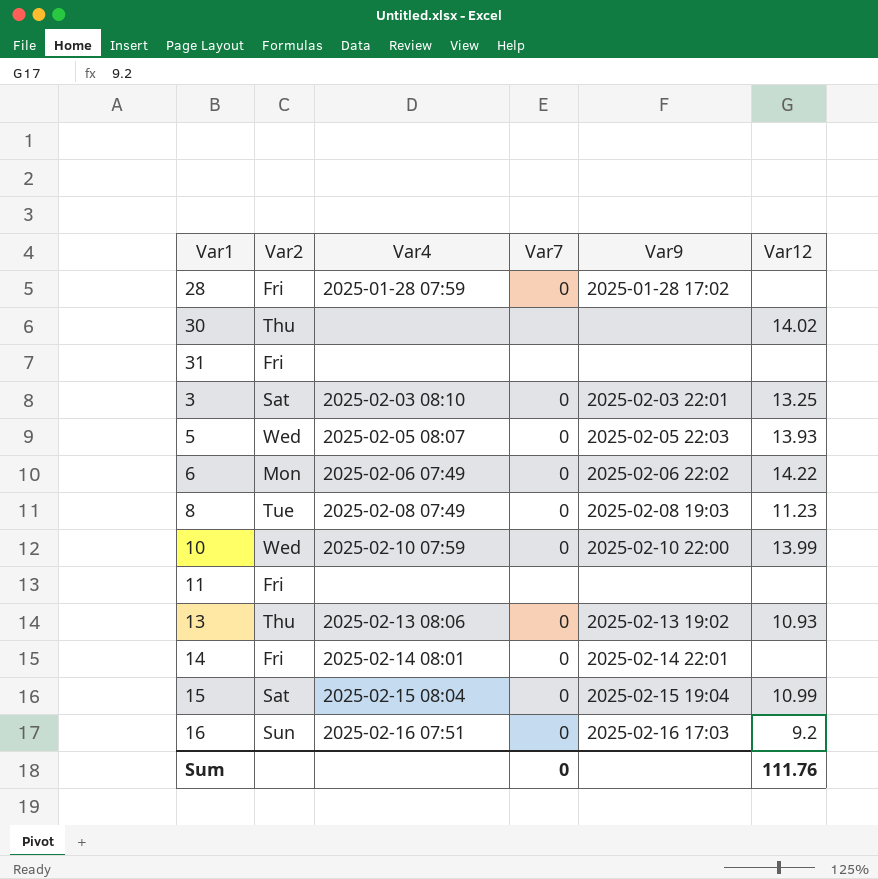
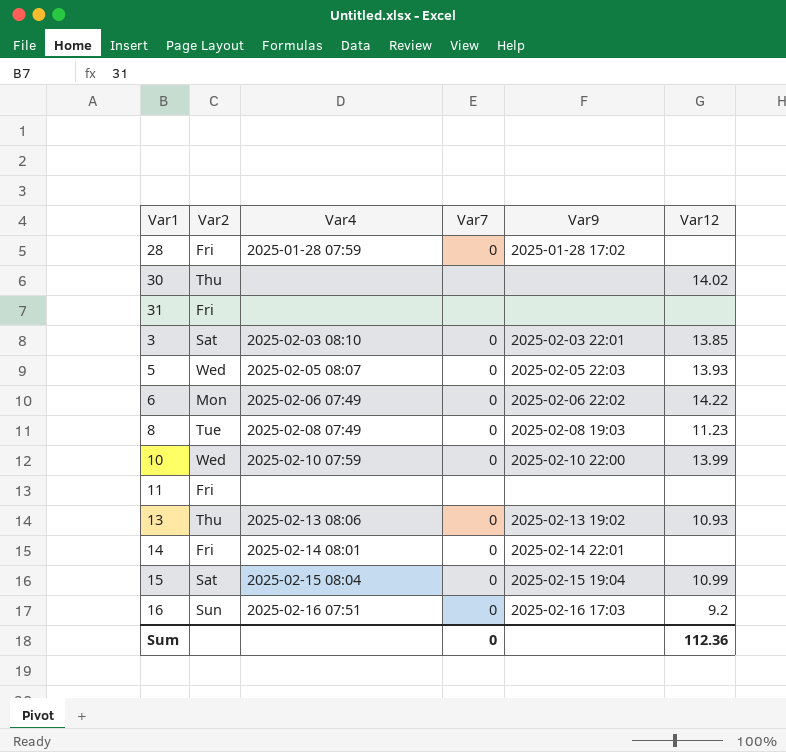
3 | Var12: 13.25 -> 13.85
Sum | Var12: 111.76 -> 112.36

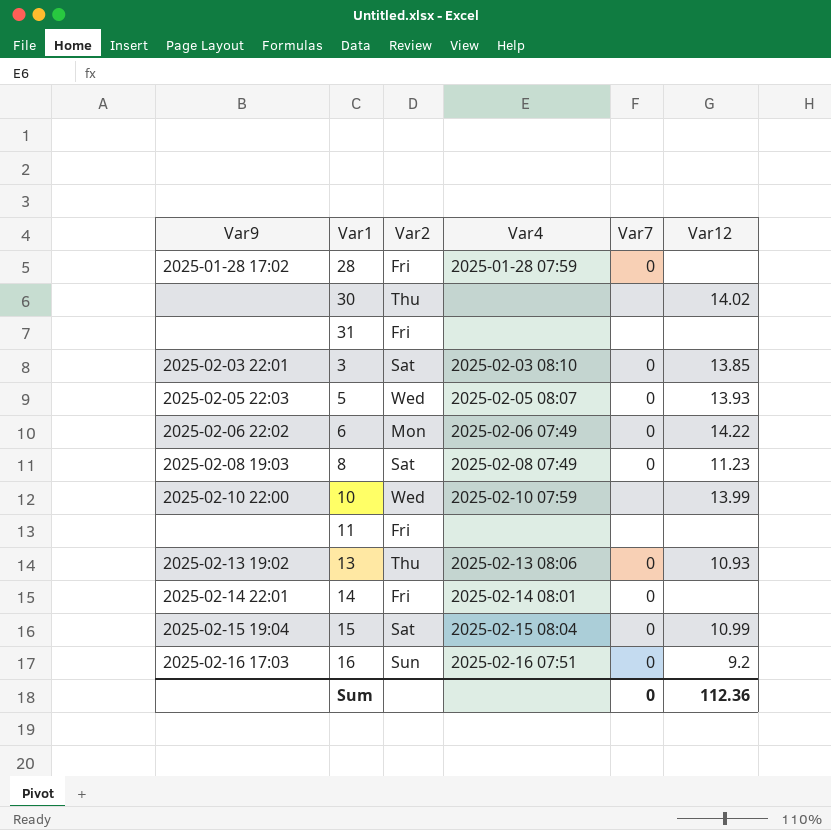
column Var9 | position: 5 -> 1
8 | Var2: Tue -> Sat
10 | Var7: 0 -> none

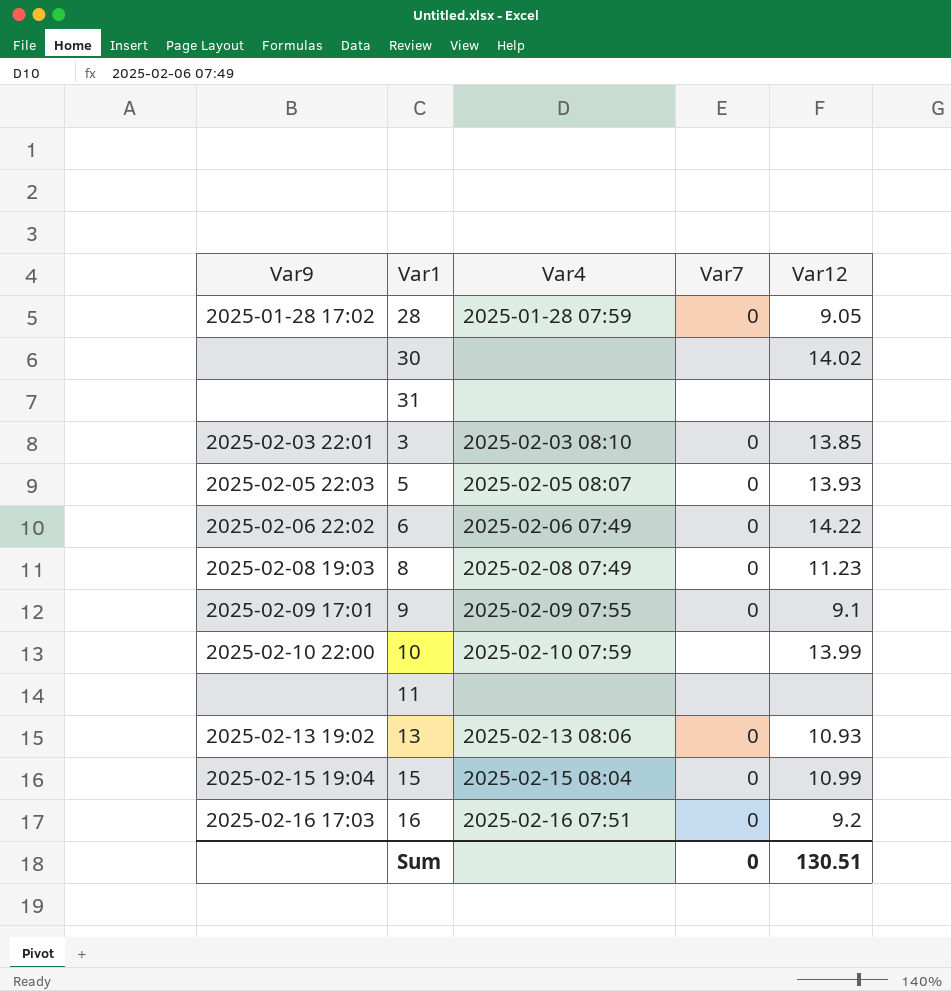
column Var2 | position: 3 -> none
row 14: 2025-02-14 22:01 | Fri | 2025-02-14 08:01 | 0 | none -> none
28 | Var12: none -> 9.05
row 9: none -> 2025-02-09 17:01 | 2025-02-09 07:55 | 0 | 9.1
Sum | Var12: 112.36 -> 130.51

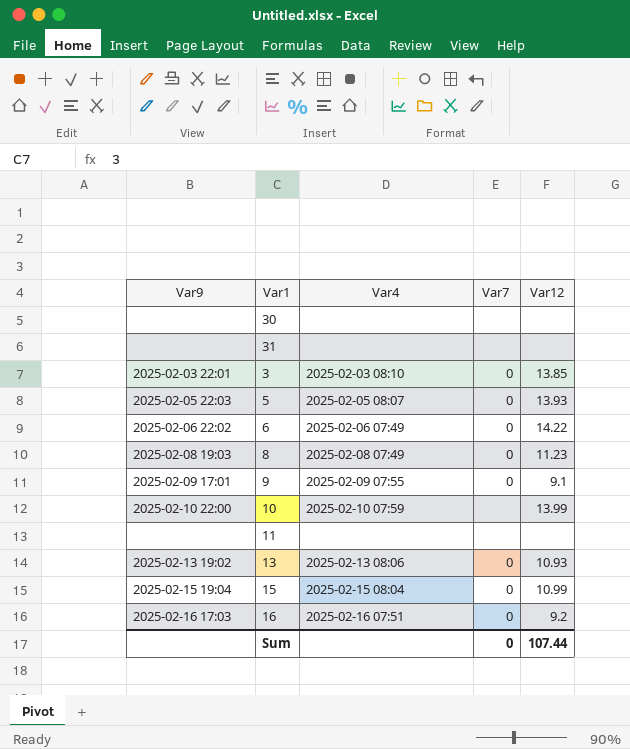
row 28: 2025-01-28 17:02 | 2025-01-28 07:59 | 0 | 9.05 -> none
30 | Var12: 14.02 -> none
Sum | Var12: 130.51 -> 107.44

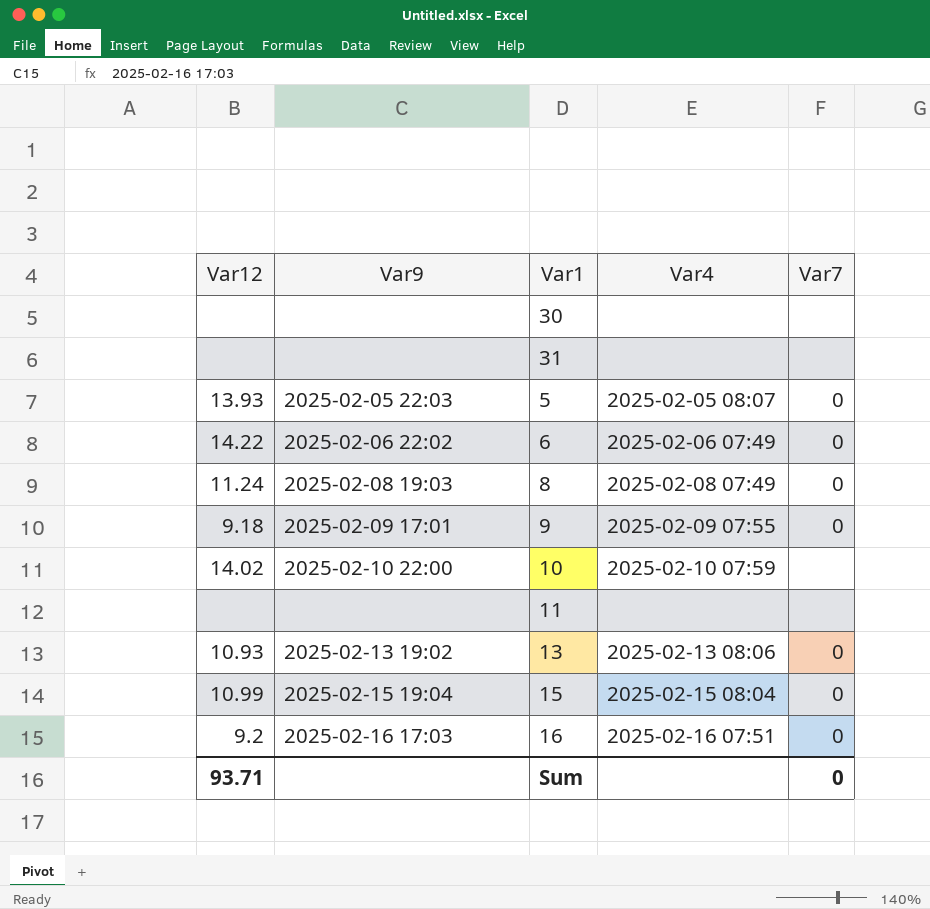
column Var12 | position: 5 -> 1
row 3: 2025-02-03 22:01 | 2025-02-03 08:10 | 0 | 13.85 -> none
8 | Var12: 11.23 -> 11.24
9 | Var12: 9.1 -> 9.18
10 | Var12: 13.99 -> 14.02
Sum | Var12: 107.44 -> 93.71

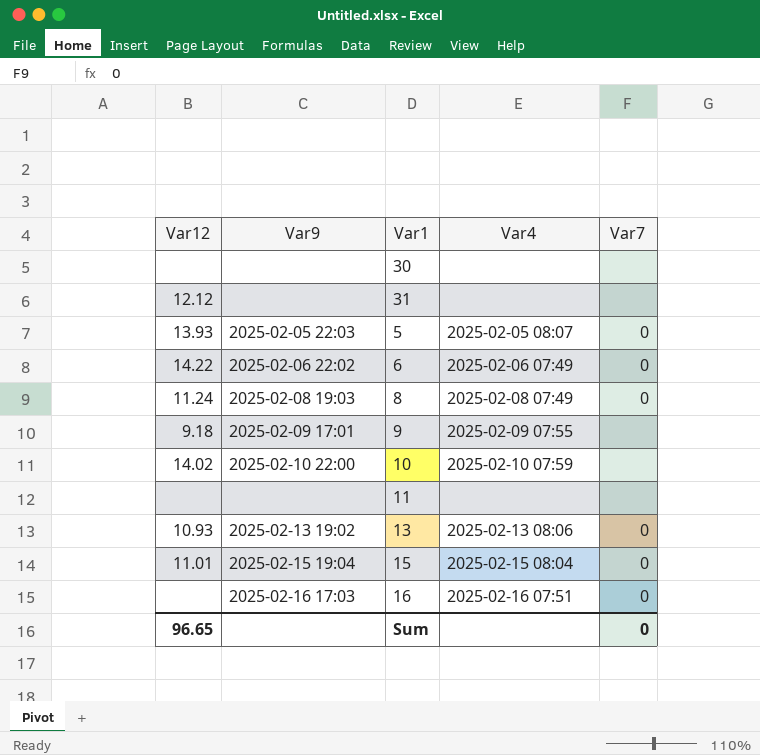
31 | Var12: none -> 12.12
9 | Var7: 0 -> none
15 | Var12: 10.99 -> 11.01
16 | Var12: 9.2 -> none
Sum | Var12: 93.71 -> 96.65

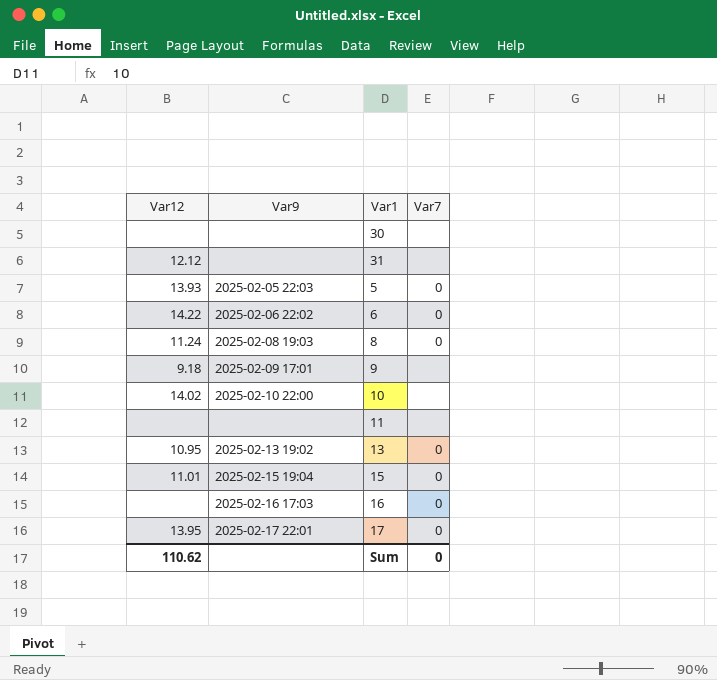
column Var4 | position: 4 -> none
13 | Var12: 10.93 -> 10.95
row 17: none -> 13.95 | 2025-02-17 22:01 | 0
Sum | Var12: 96.65 -> 110.62

